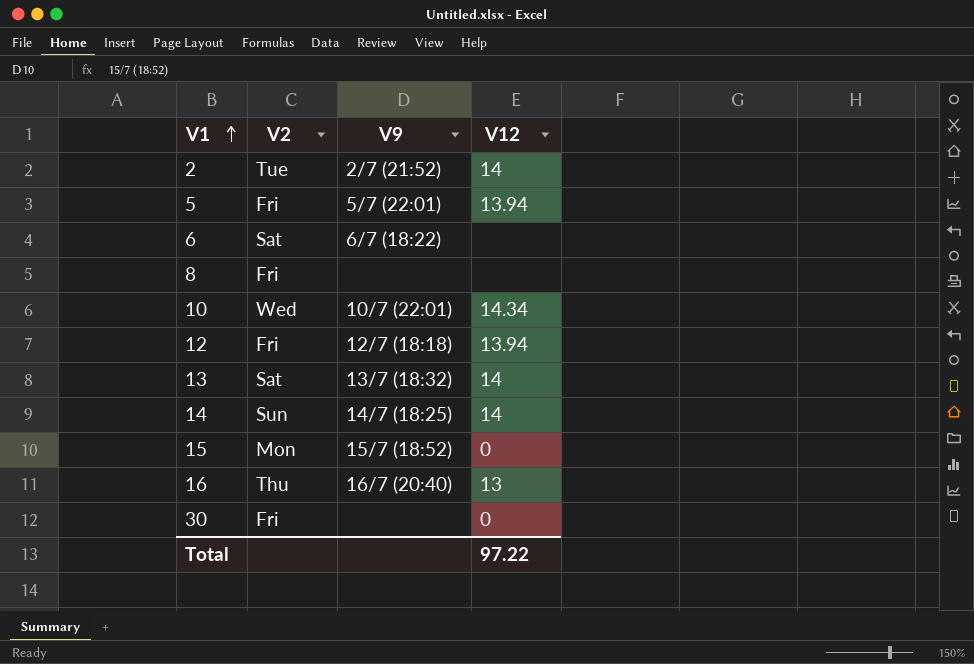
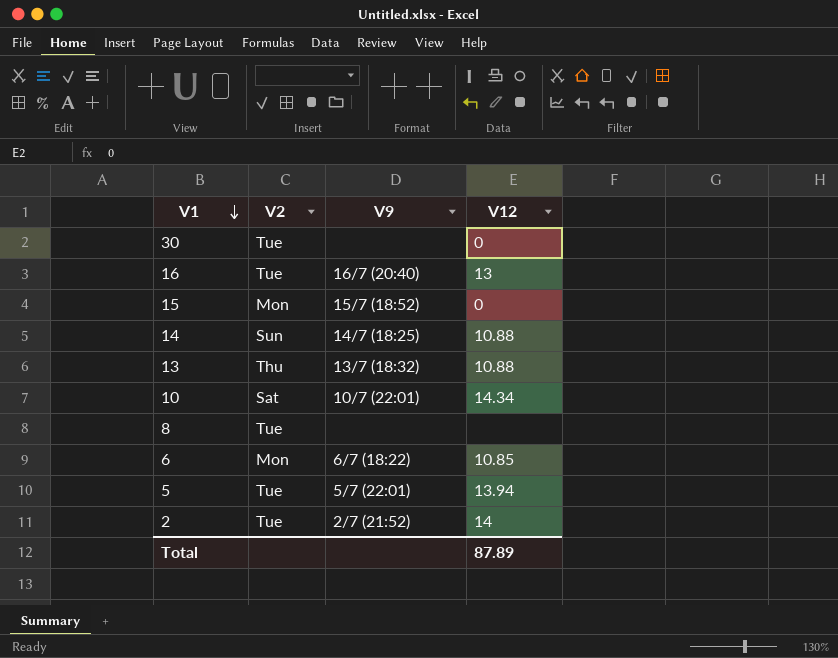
row order: V1 ascending -> V1 descending
row 12: Fri | 12/7 (18:18) | 13.94 -> none
30 | V2: Fri -> Tue
16 | V2: Thu -> Tue
14 | V12: 14 -> 10.88
13 | V2: Sat -> Thu
13 | V12: 14 -> 10.88
10 | V2: Wed -> Sat
8 | V2: Fri -> Tue
6 | V2: Sat -> Mon
6 | V12: none -> 10.85
5 | V2: Fri -> Tue
Total | V12: 97.22 -> 87.89

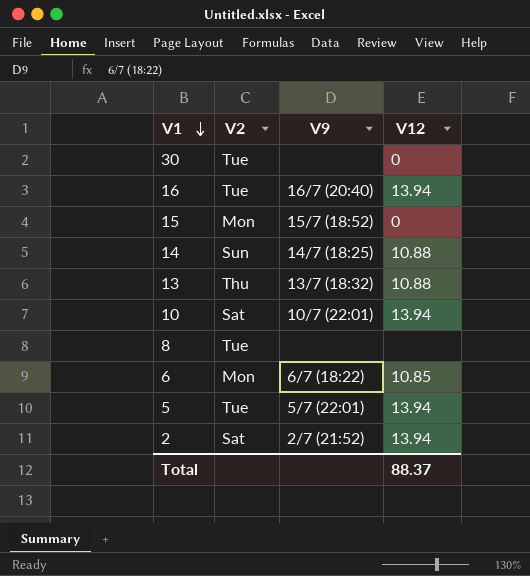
16 | V12: 13 -> 13.94
10 | V12: 14.34 -> 13.94
2 | V2: Tue -> Sat
2 | V12: 14 -> 13.94
Total | V12: 87.89 -> 88.37

